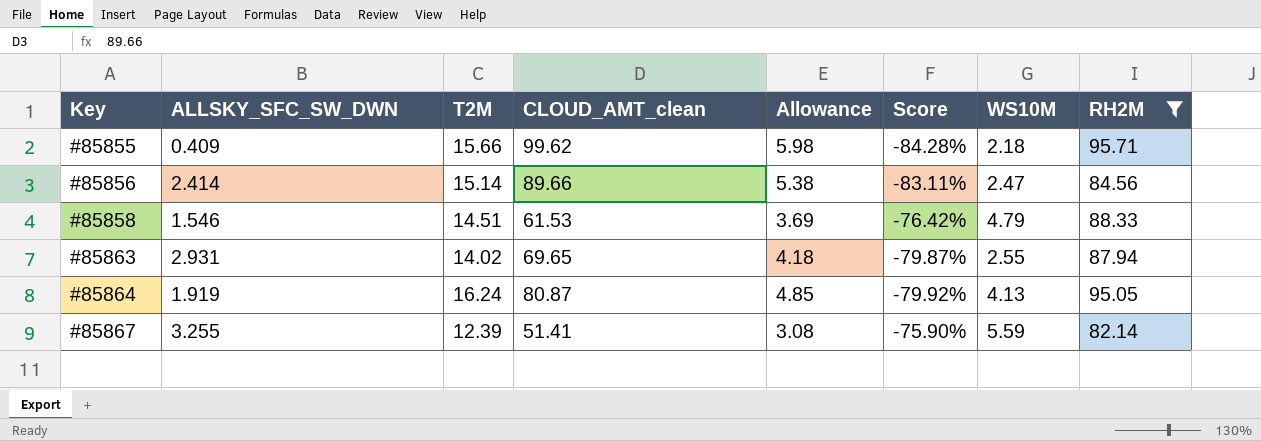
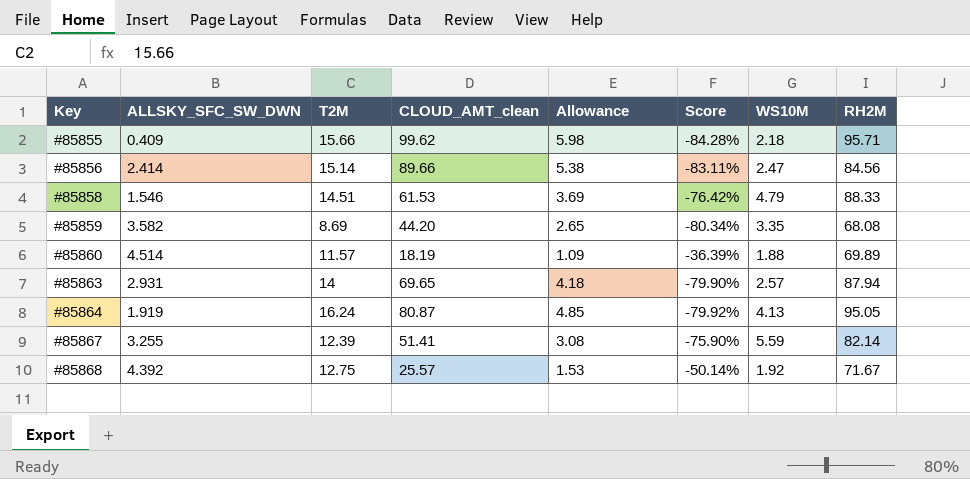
filter: RH2M >= 82.14 -> none
#85863 | T2M: 14.02 -> 14
#85863 | Score: -79.87% -> -79.90%
#85863 | WS10M: 2.55 -> 2.57

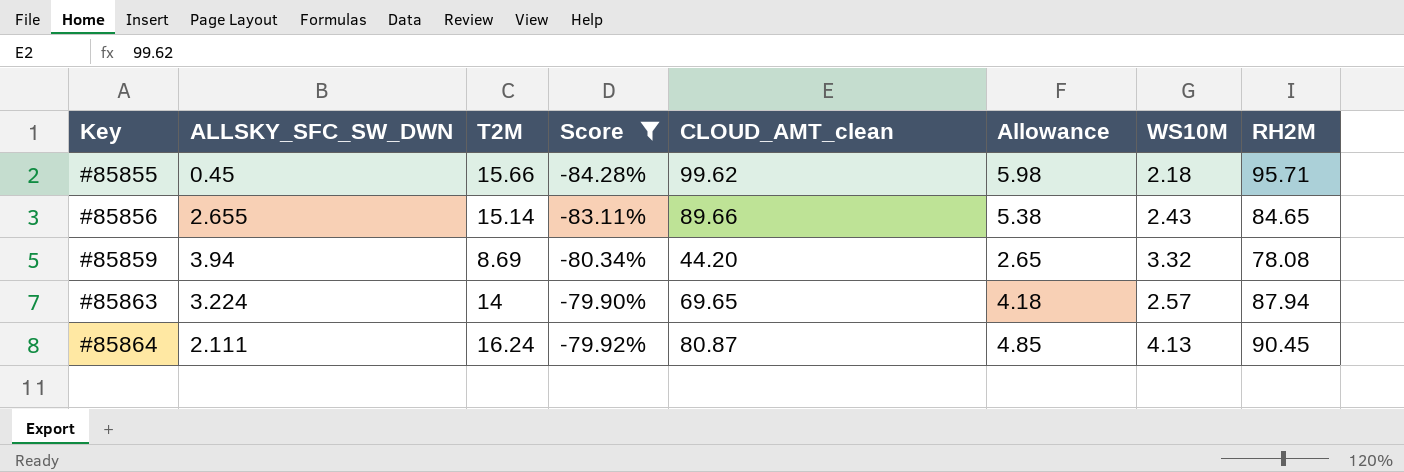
filter: none -> Score <= -79.90%
column Score | position: 6 -> 4
#85855 | ALLSKY_SFC_SW_DWN: 0.409 -> 0.45
#85856 | ALLSKY_SFC_SW_DWN: 2.414 -> 2.655
#85856 | WS10M: 2.47 -> 2.43
#85856 | RH2M: 84.56 -> 84.65
#85859 | ALLSKY_SFC_SW_DWN: 3.582 -> 3.94
#85859 | WS10M: 3.35 -> 3.32
#85859 | RH2M: 68.08 -> 78.08
#85863 | ALLSKY_SFC_SW_DWN: 2.931 -> 3.224
#85864 | ALLSKY_SFC_SW_DWN: 1.919 -> 2.111
#85864 | RH2M: 95.05 -> 90.45

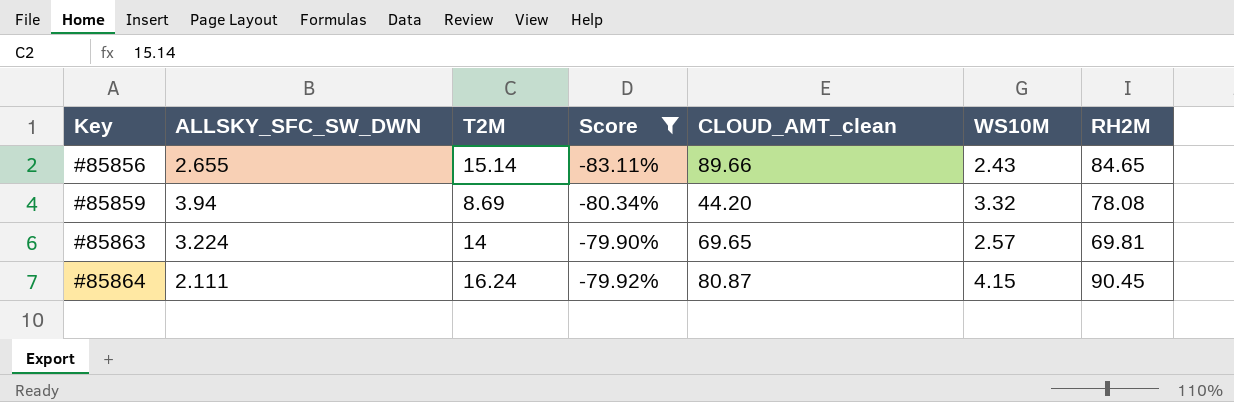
column Allowance | formula: [CLOUD_AMT_clean] * 0.06 -> none
row #85855: 0.45 | 15.66 | -84.28% | 99.62 | 5.98 | 2.18 | 95.71 -> none
#85863 | RH2M: 87.94 -> 69.81
#85864 | WS10M: 4.13 -> 4.15

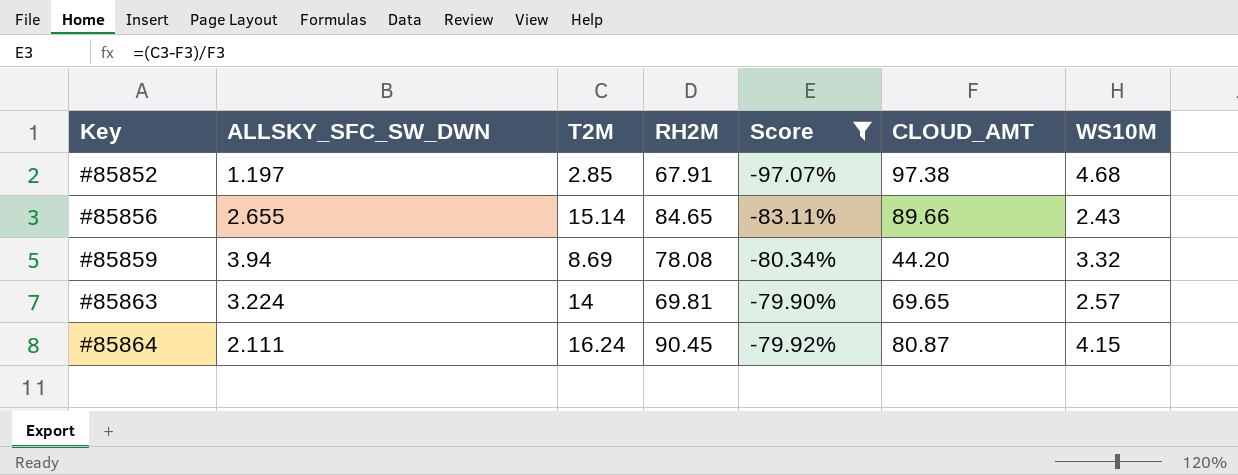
column RH2M | position: 7 -> 4
column name: CLOUD_AMT_clean -> CLOUD_AMT
row #85852: none -> 1.197 | 2.85 | 67.91 | -97.07% | 97.38 | 4.68

